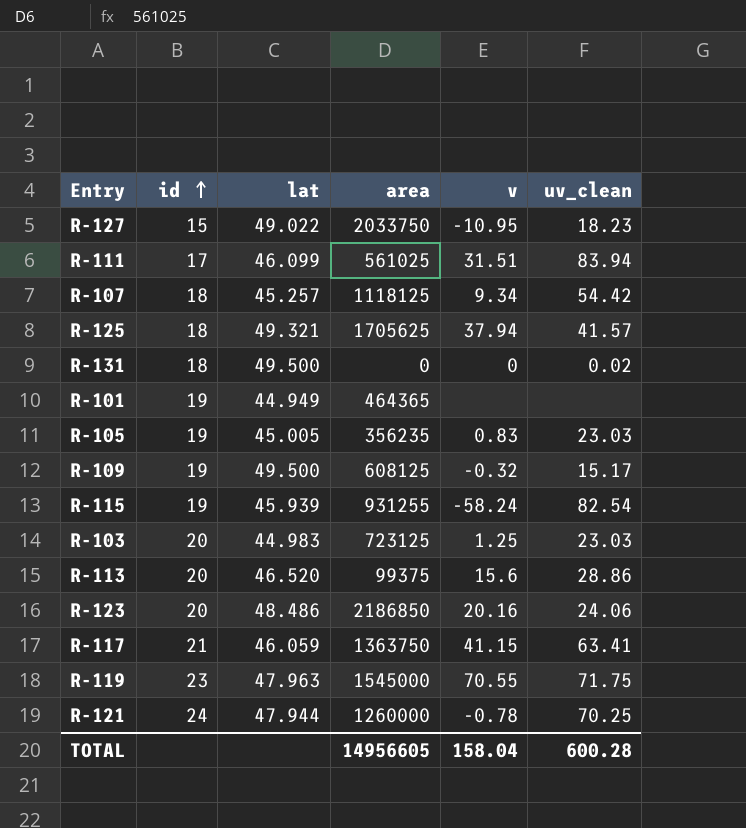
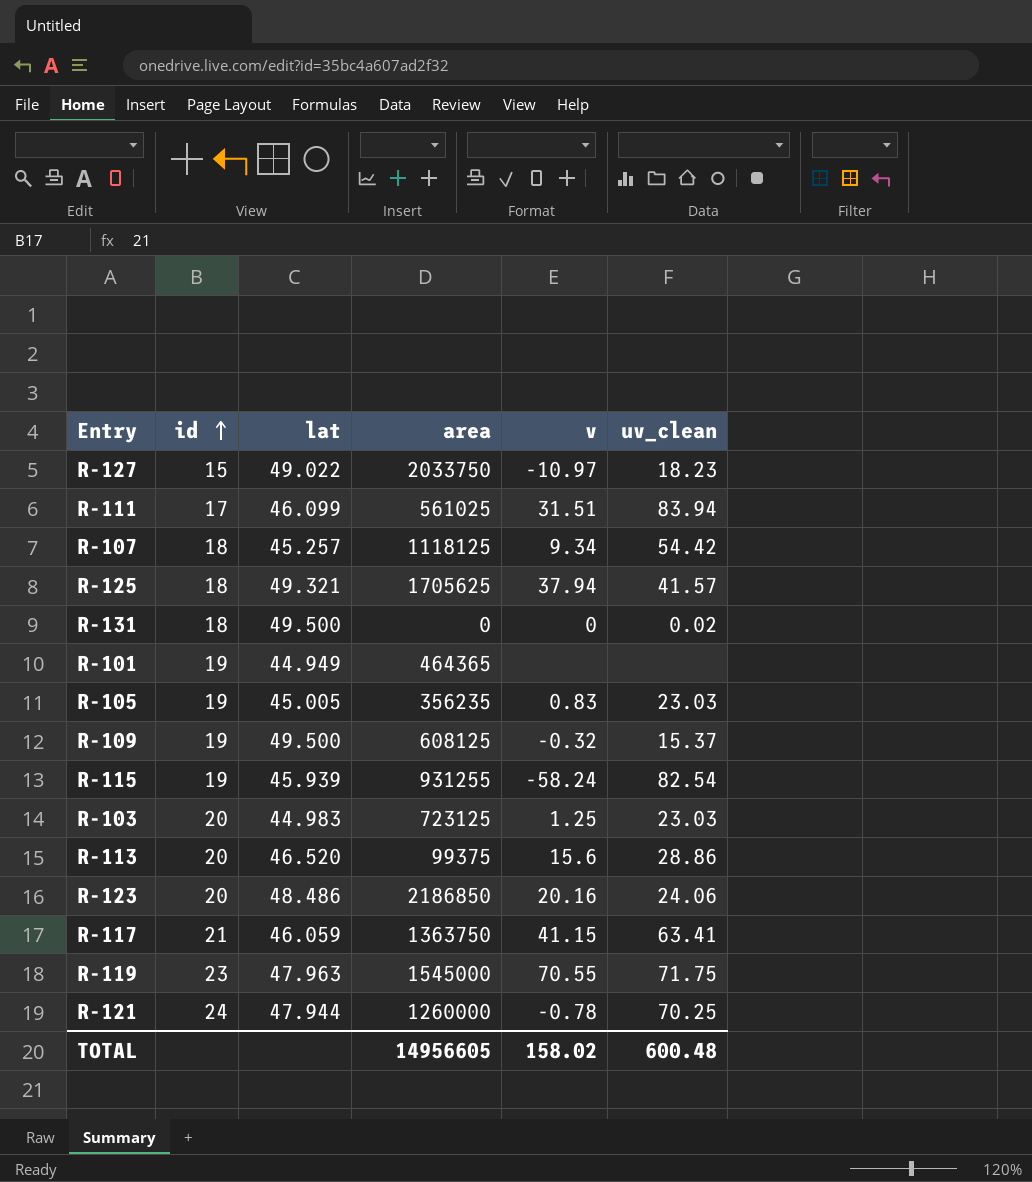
R-127 | v: -10.95 -> -10.97
R-109 | uv_clean: 15.17 -> 15.37
TOTAL | v: 158.04 -> 158.02
TOTAL | uv_clean: 600.28 -> 600.48

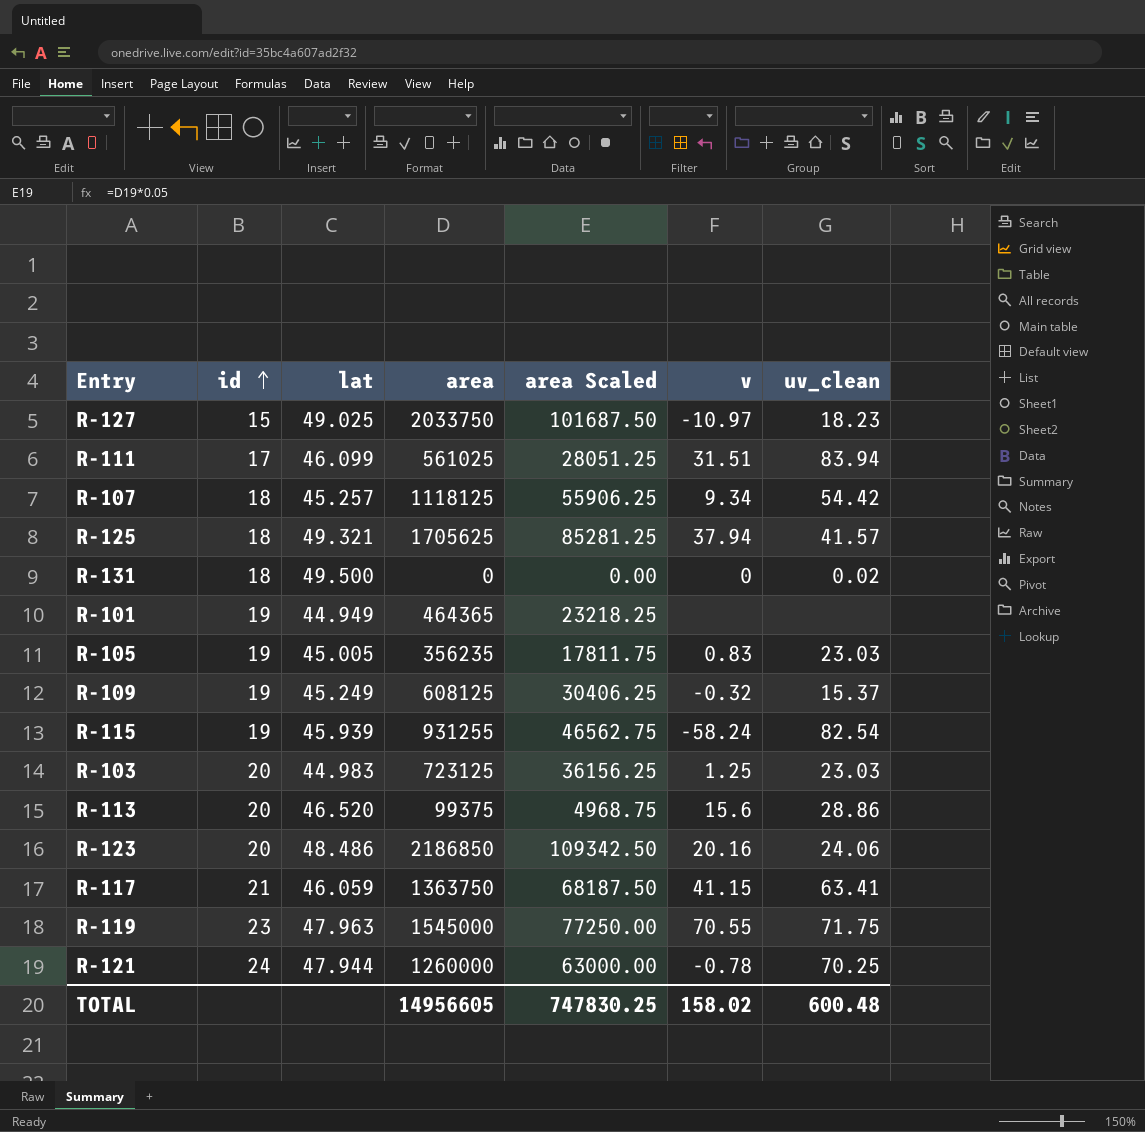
column area Scaled | formula: none -> [area] * 0.05
R-127 | lat: 49.022 -> 49.025
R-109 | lat: 49.500 -> 45.249

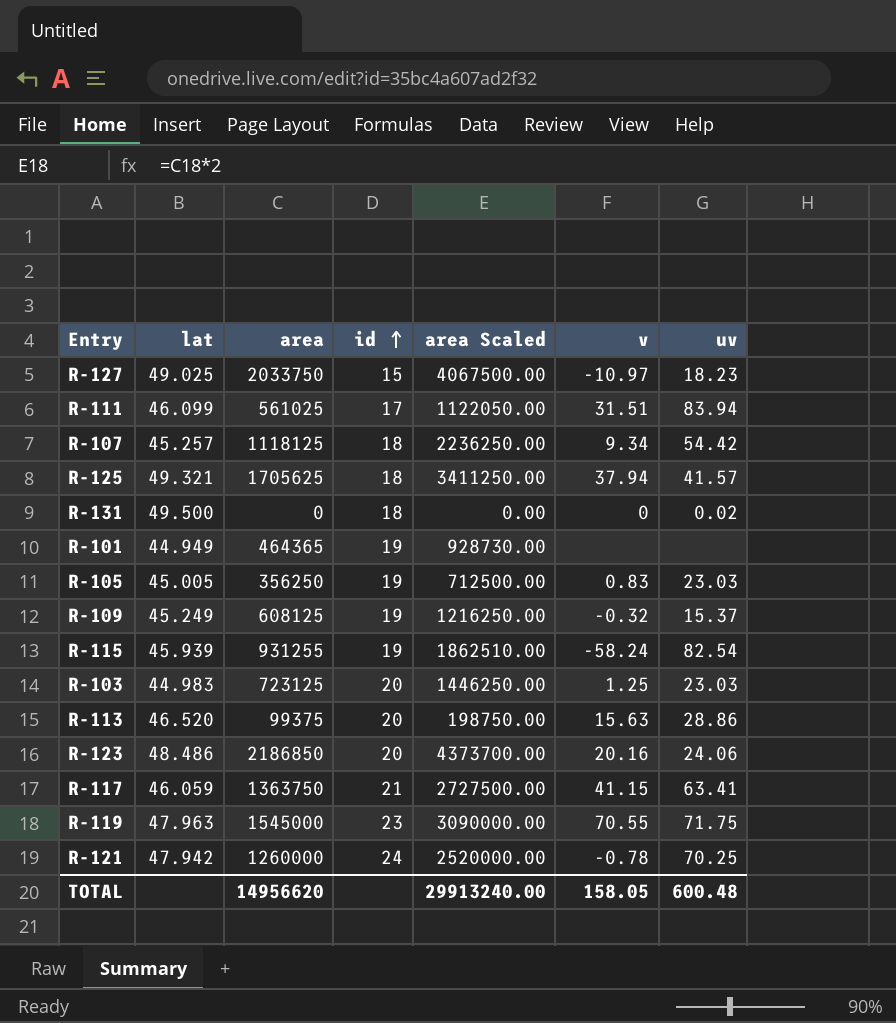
column id | position: 2 -> 4
column area Scaled | formula: [area] * 0.05 -> [area] * 2
column name: uv_clean -> uv
R-105 | area: 356235 -> 356250
R-113 | v: 15.6 -> 15.63
R-121 | lat: 47.944 -> 47.942
TOTAL | area: 14956605 -> 14956620
TOTAL | area Scaled: 747830.25 -> 29913240.00
TOTAL | v: 158.02 -> 158.05

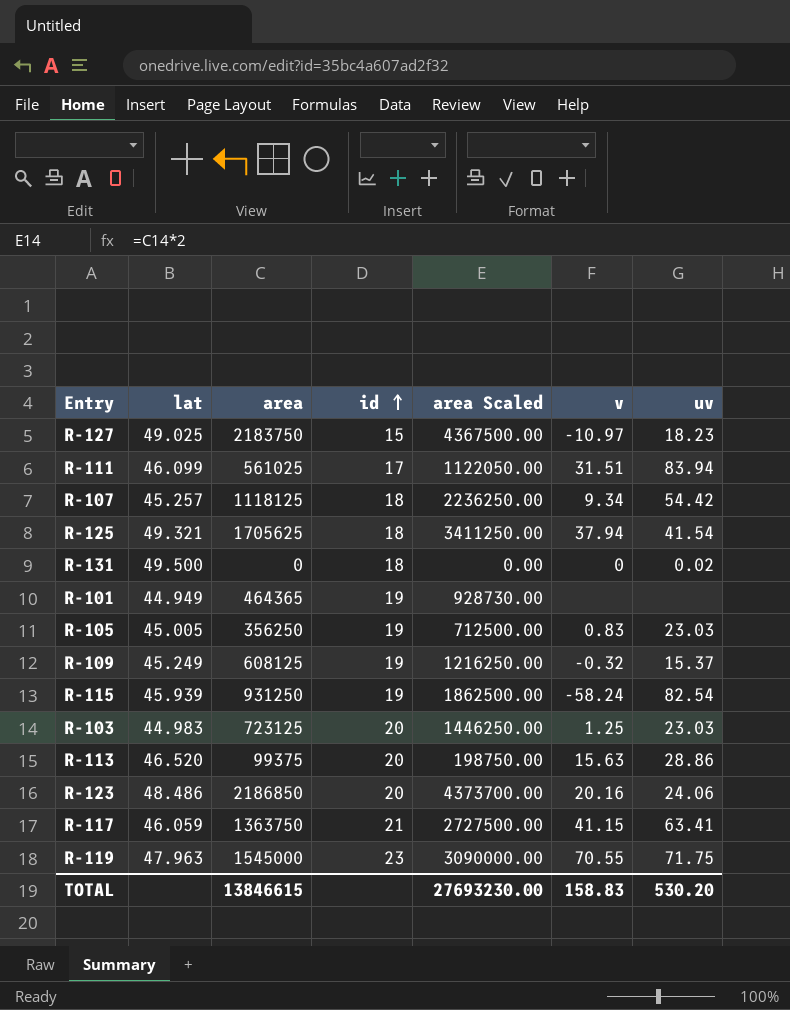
row R-121: 47.942 | 1260000 | 24 | 2520000.00 | -0.78 | 70.25 -> none
R-127 | area: 2033750 -> 2183750
R-127 | area Scaled: 4067500.00 -> 4367500.00
R-125 | uv: 41.57 -> 41.54
R-115 | area: 931255 -> 931250
R-115 | area Scaled: 1862510.00 -> 1862500.00
TOTAL | area: 14956620 -> 13846615
TOTAL | area Scaled: 29913240.00 -> 27693230.00
TOTAL | v: 158.05 -> 158.83
TOTAL | uv: 600.48 -> 530.20

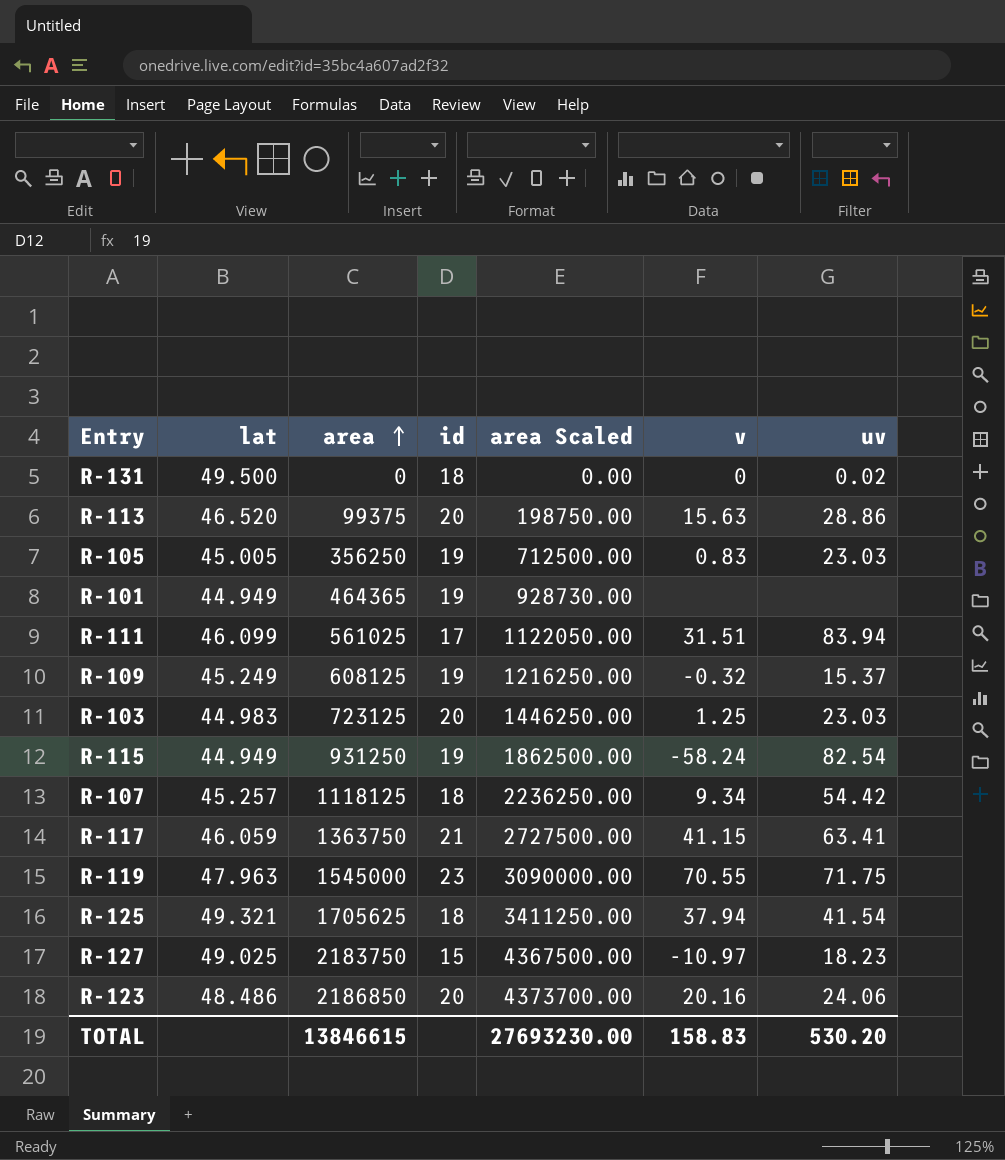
row order: id ascending -> area ascending
R-115 | lat: 45.939 -> 44.949

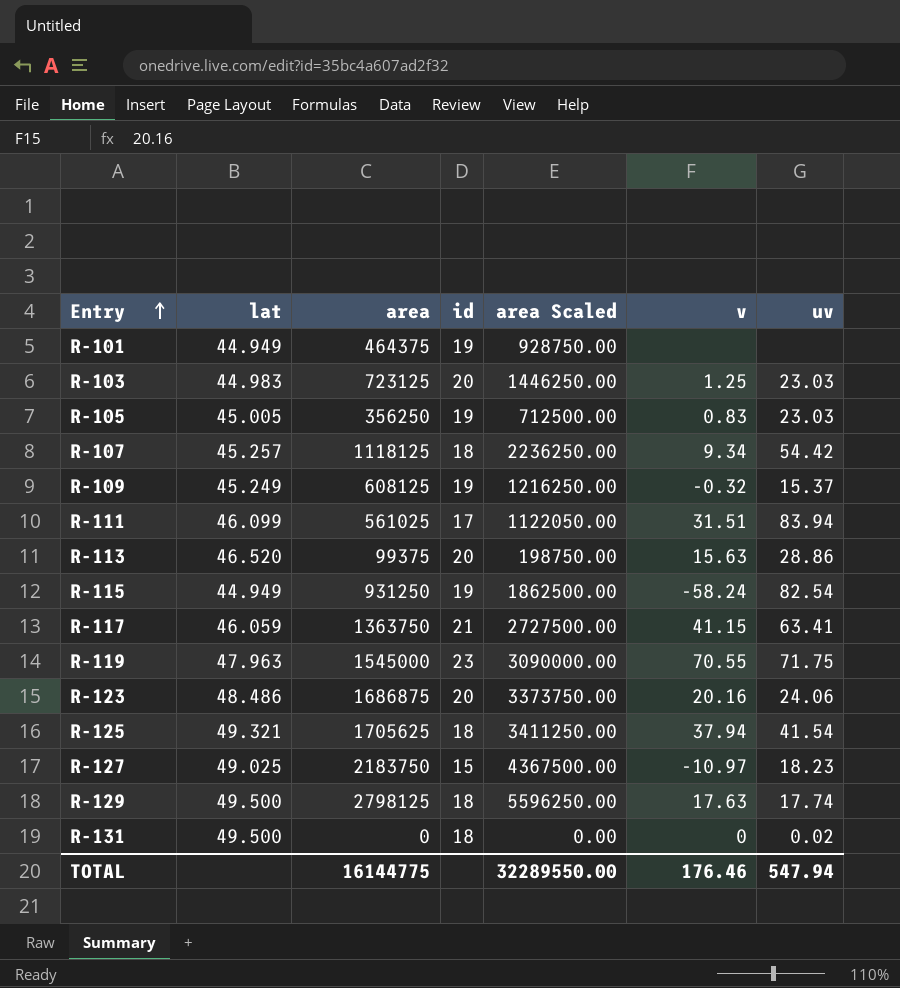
row order: area ascending -> Entry ascending
R-101 | area: 464365 -> 464375
R-101 | area Scaled: 928730.00 -> 928750.00
R-123 | area: 2186850 -> 1686875
R-123 | area Scaled: 4373700.00 -> 3373750.00
row R-129: none -> 49.500 | 2798125 | 18 | 5596250.00 | 17.63 | 17.74
TOTAL | area: 13846615 -> 16144775
TOTAL | area Scaled: 27693230.00 -> 32289550.00
TOTAL | v: 158.83 -> 176.46
TOTAL | uv: 530.20 -> 547.94

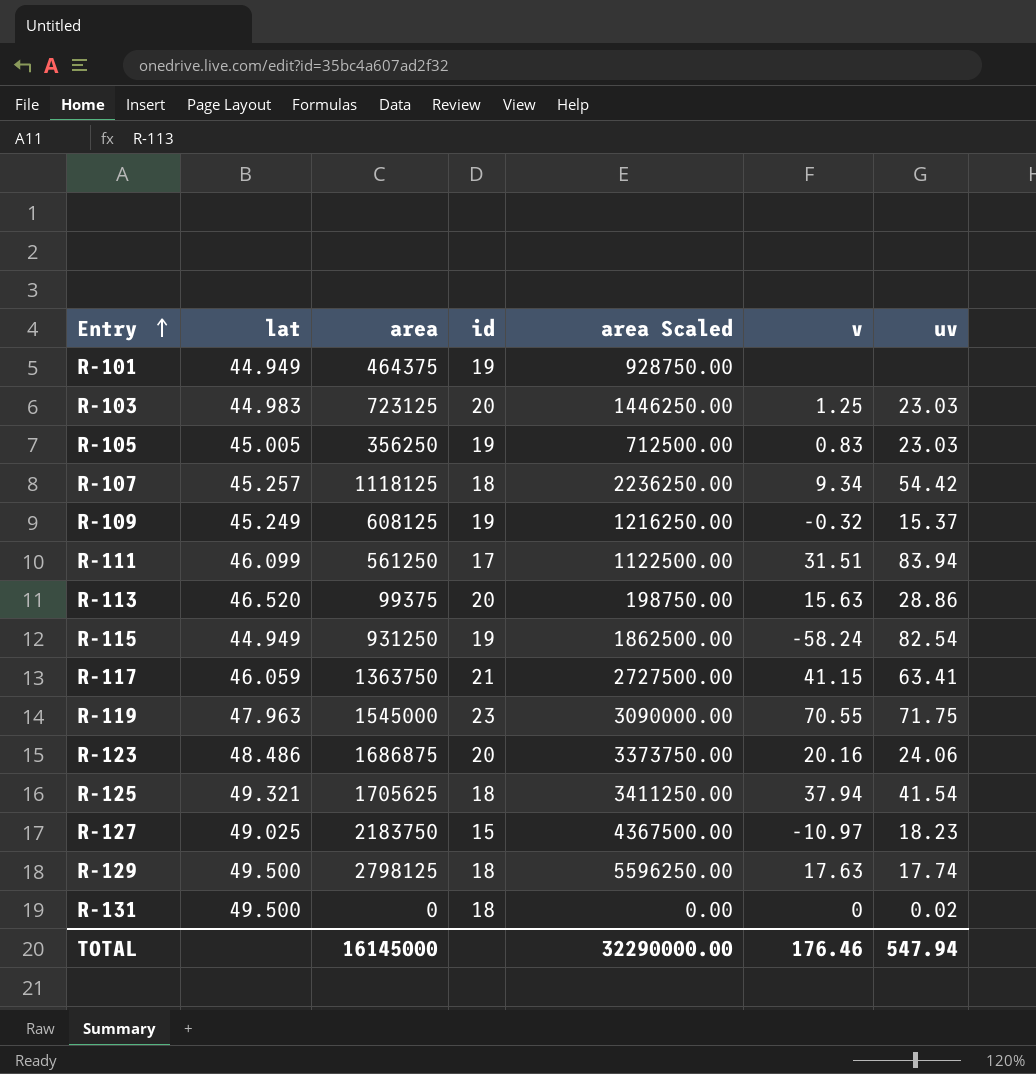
R-111 | area: 561025 -> 561250
R-111 | area Scaled: 1122050.00 -> 1122500.00
TOTAL | area: 16144775 -> 16145000
TOTAL | area Scaled: 32289550.00 -> 32290000.00

